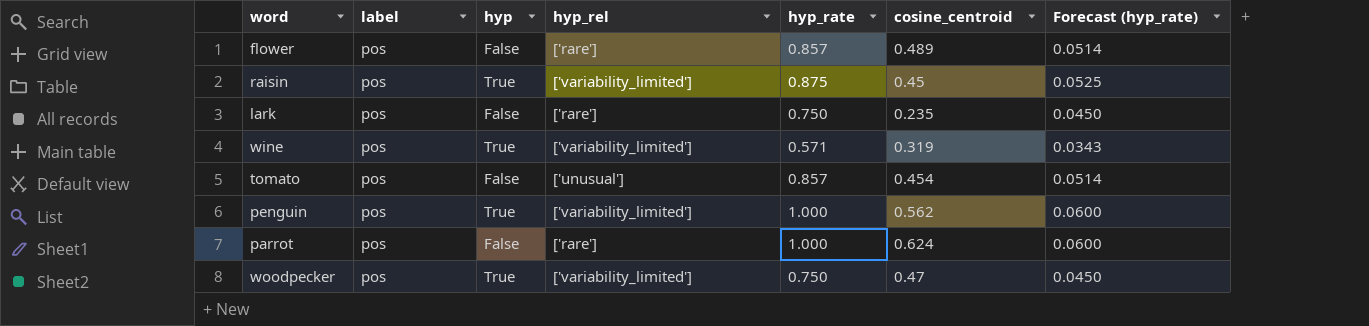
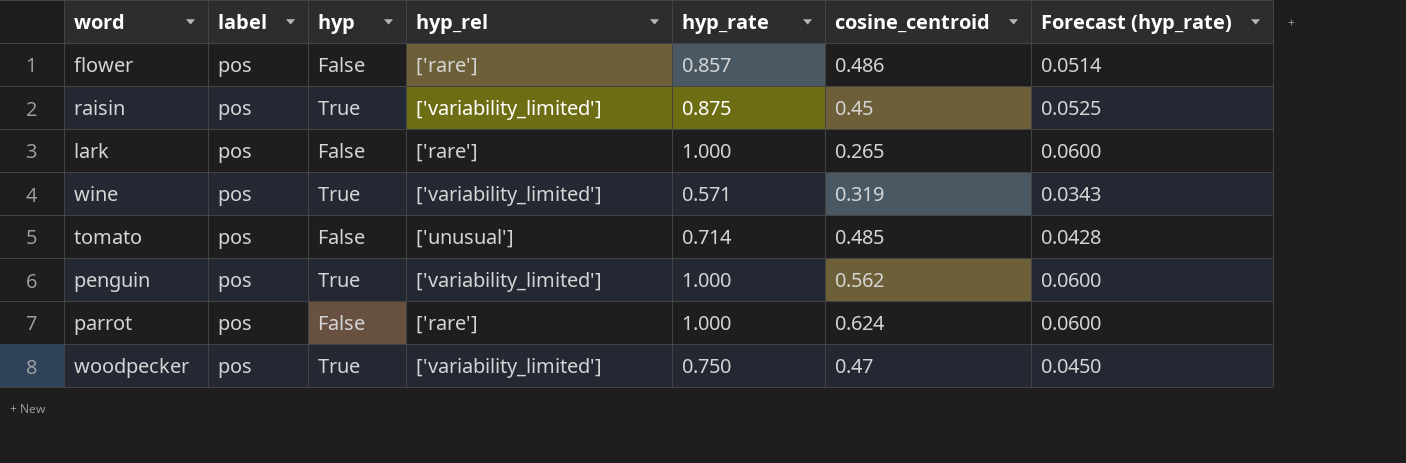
flower | cosine_centroid: 0.489 -> 0.486
lark | hyp_rate: 0.750 -> 1.000
lark | cosine_centroid: 0.235 -> 0.265
lark | Forecast (hyp_rate): 0.0450 -> 0.0600
tomato | hyp_rate: 0.857 -> 0.714
tomato | cosine_centroid: 0.454 -> 0.485
tomato | Forecast (hyp_rate): 0.0514 -> 0.0428

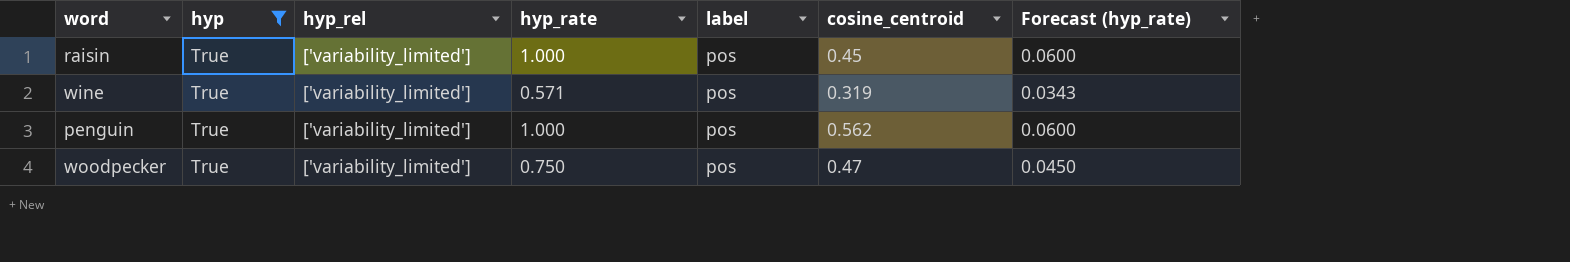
filter: none -> hyp = True
column label | position: 2 -> 5
raisin | hyp_rate: 0.875 -> 1.000
raisin | Forecast (hyp_rate): 0.0525 -> 0.0600

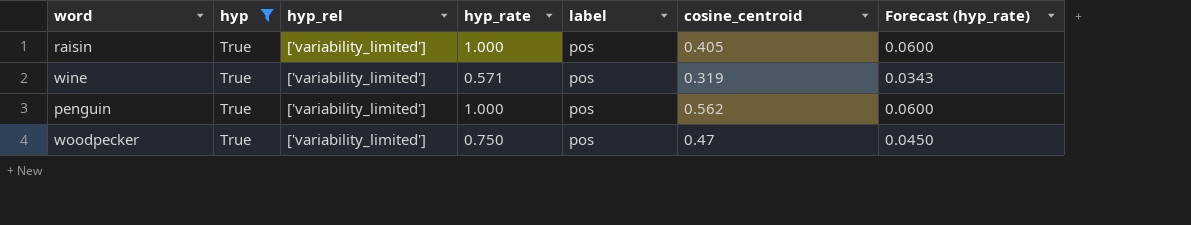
raisin | cosine_centroid: 0.45 -> 0.405

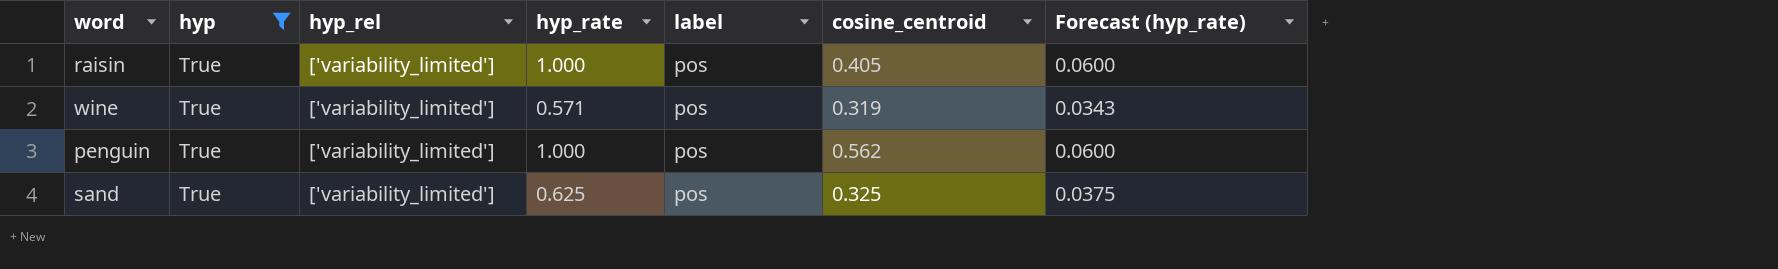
row woodpecker: True | ['variability_limited'] | 0.750 | pos | 0.47 | 0.0450 -> none
row sand: none -> True | ['variability_limited'] | 0.625 | pos | 0.325 | 0.0375

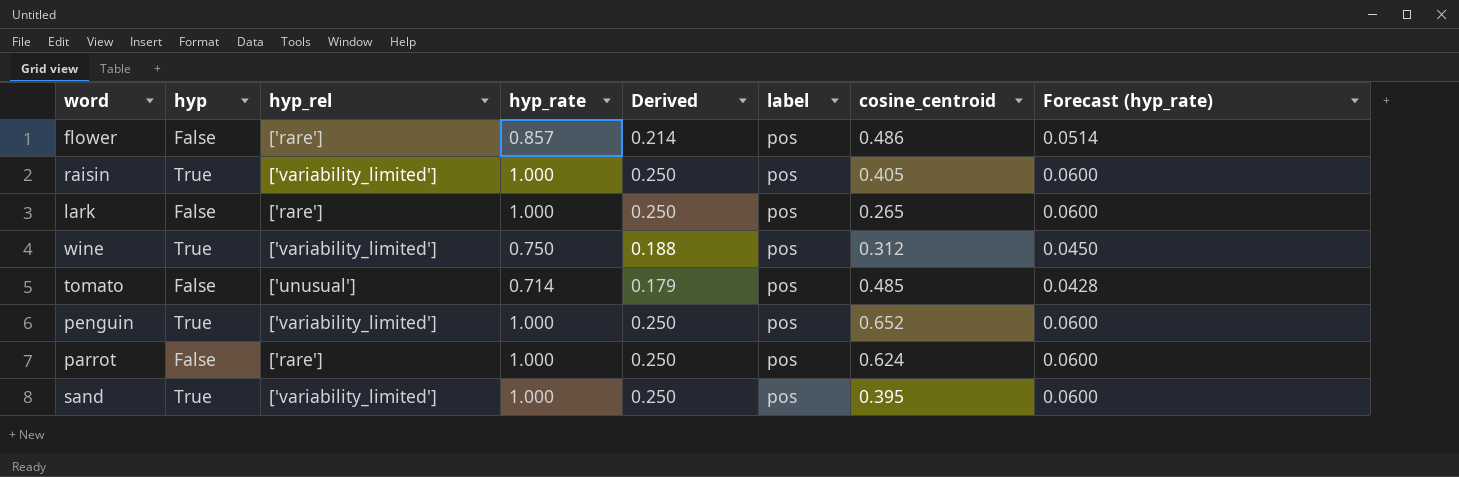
filter: hyp = True -> none
column Derived | formula: none -> [hyp_rate] * 0.25
wine | hyp_rate: 0.571 -> 0.750
wine | cosine_centroid: 0.319 -> 0.312
wine | Forecast (hyp_rate): 0.0343 -> 0.0450
penguin | cosine_centroid: 0.562 -> 0.652
sand | hyp_rate: 0.625 -> 1.000
sand | cosine_centroid: 0.325 -> 0.395
sand | Forecast (hyp_rate): 0.0375 -> 0.0600

